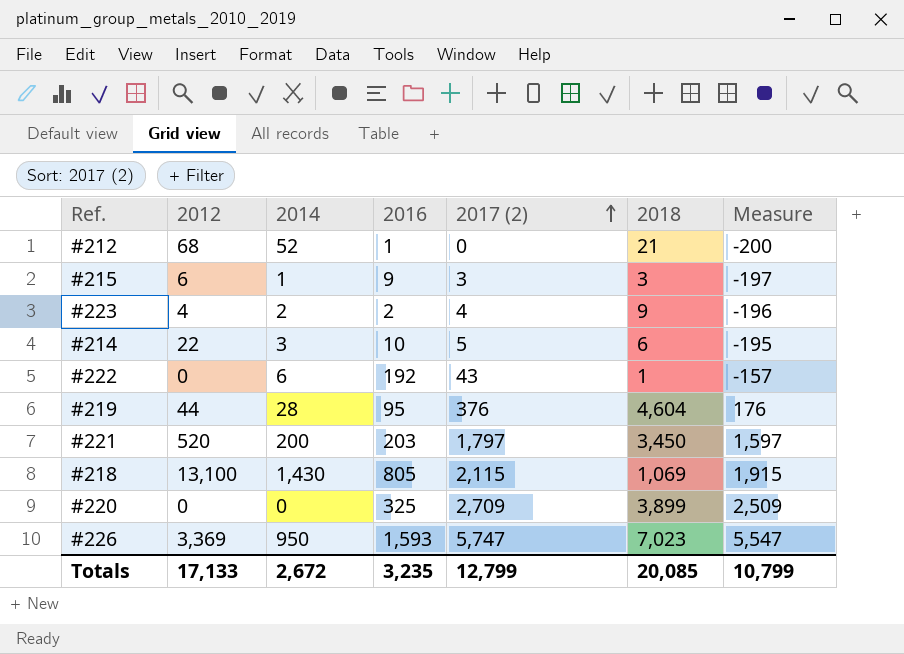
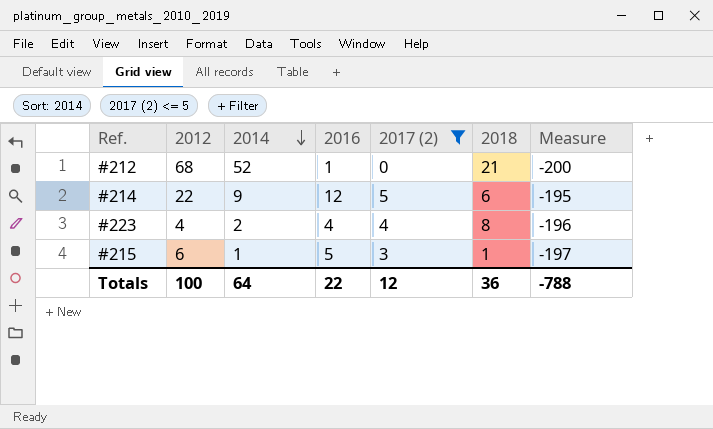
filter: none -> 2017 (2) <= 5
row order: 2017 (2) ascending -> 2014 descending
#214 | 2014: 3 -> 9
#214 | 2016: 10 -> 12
#223 | 2016: 2 -> 4
#223 | 2018: 9 -> 8
#215 | 2016: 9 -> 5
#215 | 2018: 3 -> 1
Totals | 2012: 17,133 -> 100
Totals | 2014: 2,672 -> 64
Totals | 2016: 3,235 -> 22
Totals | 2017 (2): 12,799 -> 12
Totals | 2018: 20,085 -> 36
Totals | Measure: 10,799 -> -788

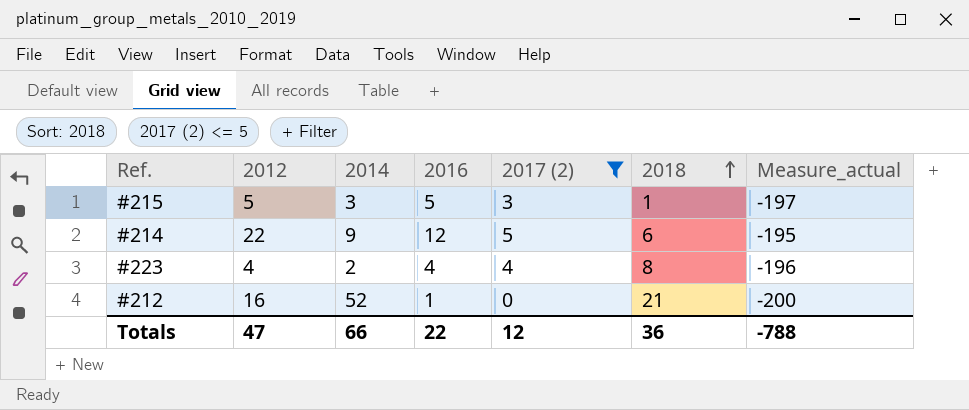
row order: 2014 descending -> 2018 ascending
column name: Measure -> Measure_actual
#215 | 2012: 6 -> 5
#215 | 2014: 1 -> 3
#212 | 2012: 68 -> 16
Totals | 2012: 100 -> 47
Totals | 2014: 64 -> 66

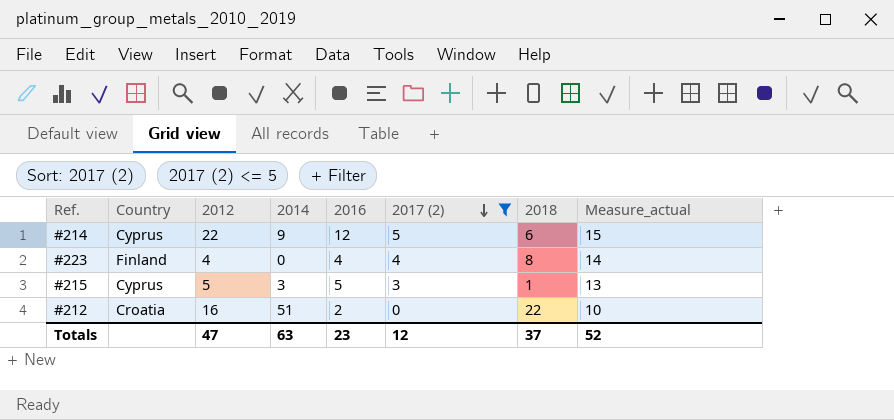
row order: 2018 ascending -> 2017 (2) descending
column Country | position: none -> 2
column Measure_actual | formula: [2017 (2)] - 200 -> [2017 (2)] + 10
#223 | 2014: 2 -> 0
#212 | 2014: 52 -> 51
#212 | 2016: 1 -> 2
#212 | 2018: 21 -> 22
Totals | 2014: 66 -> 63
Totals | 2016: 22 -> 23
Totals | 2018: 36 -> 37
Totals | Measure_actual: -788 -> 52

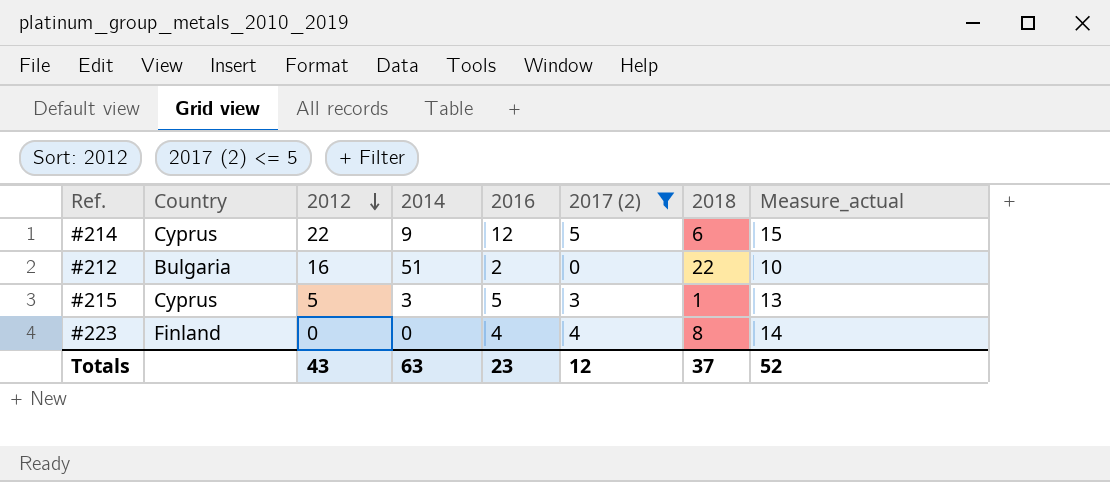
row order: 2017 (2) descending -> 2012 descending
#212 | Country: Croatia -> Bulgaria
#223 | 2012: 4 -> 0
Totals | 2012: 47 -> 43

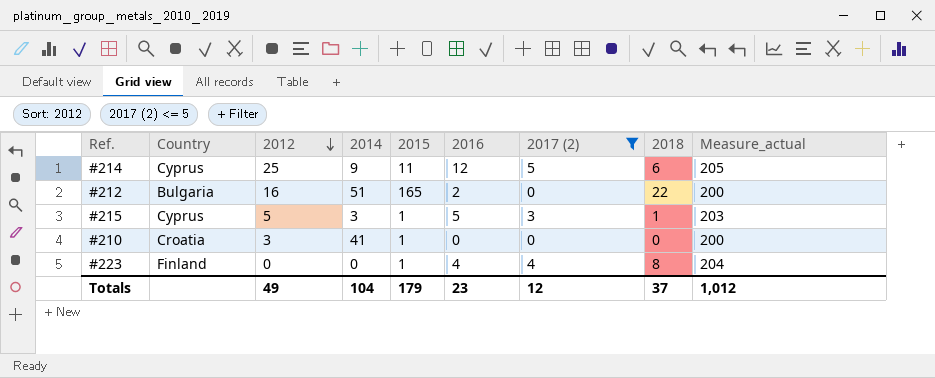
column 2015 | position: none -> 5
column Measure_actual | formula: [2017 (2)] + 10 -> [2017 (2)] + 200
#214 | 2012: 22 -> 25
row #210: none -> Croatia | 3 | 41 | 1 | 0 | 0 | 0 | 200
Totals | 2012: 43 -> 49
Totals | 2014: 63 -> 104
Totals | Measure_actual: 52 -> 1,012

